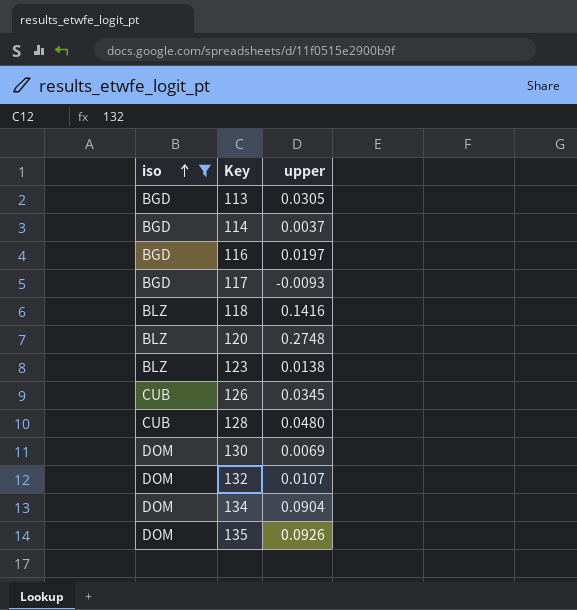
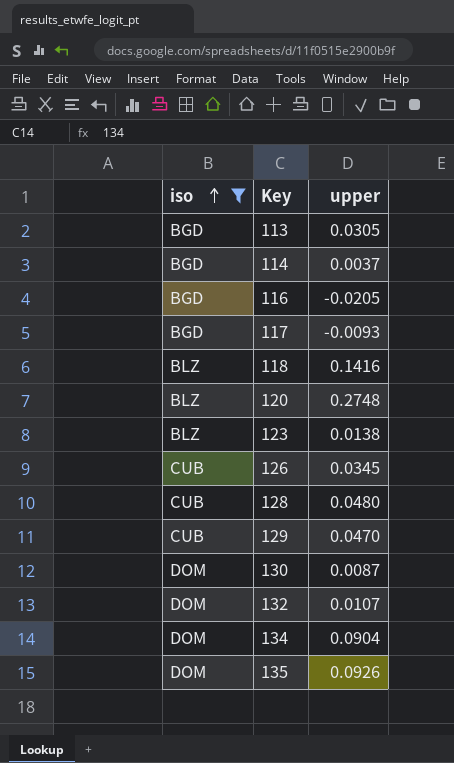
116 | upper: 0.0197 -> -0.0205
row 129: none -> CUB | 0.0470
130 | upper: 0.0069 -> 0.0087

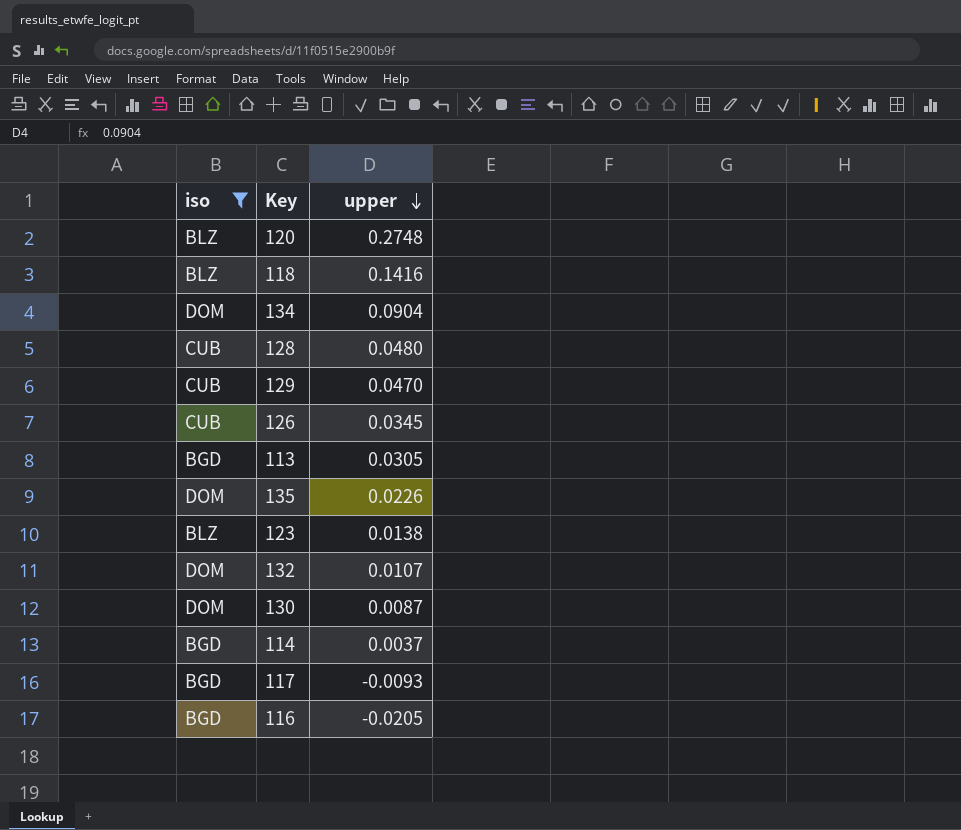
row order: iso ascending -> upper descending
135 | upper: 0.0926 -> 0.0226

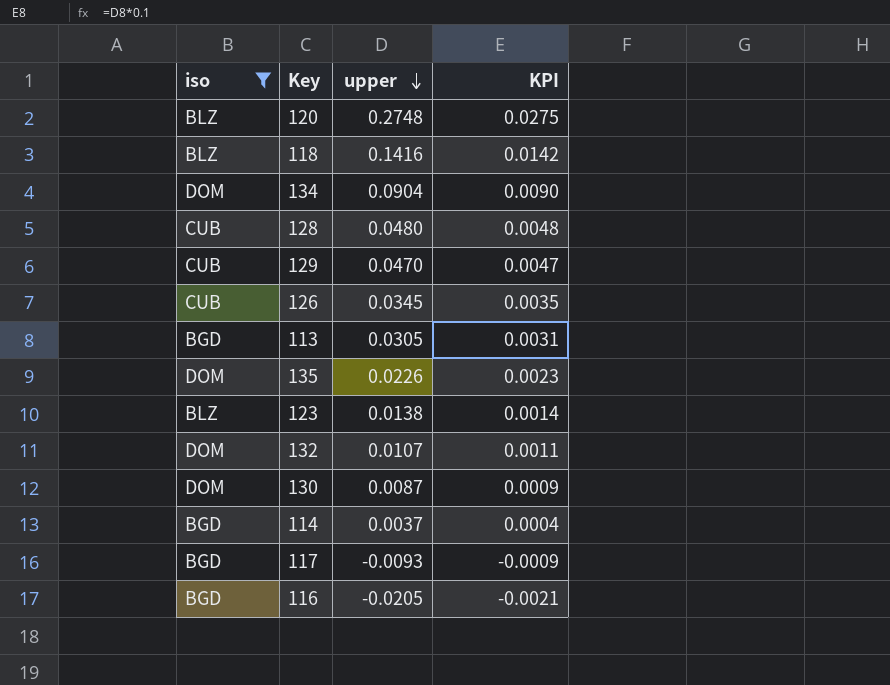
column KPI | formula: none -> [upper] * 0.1

